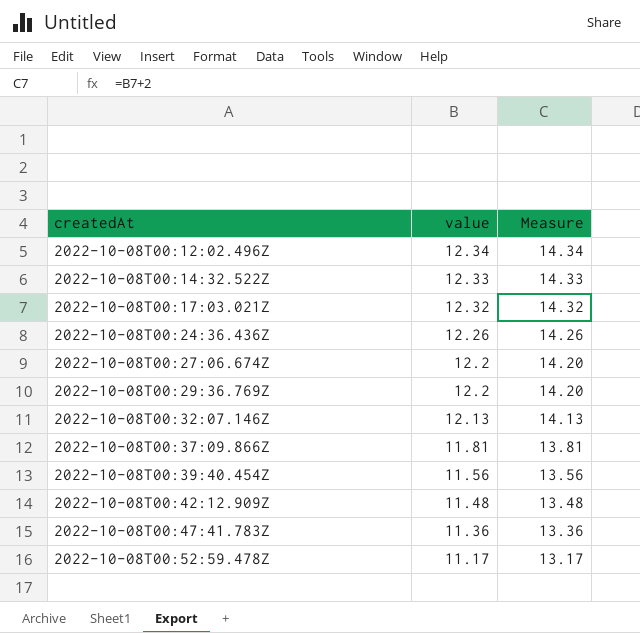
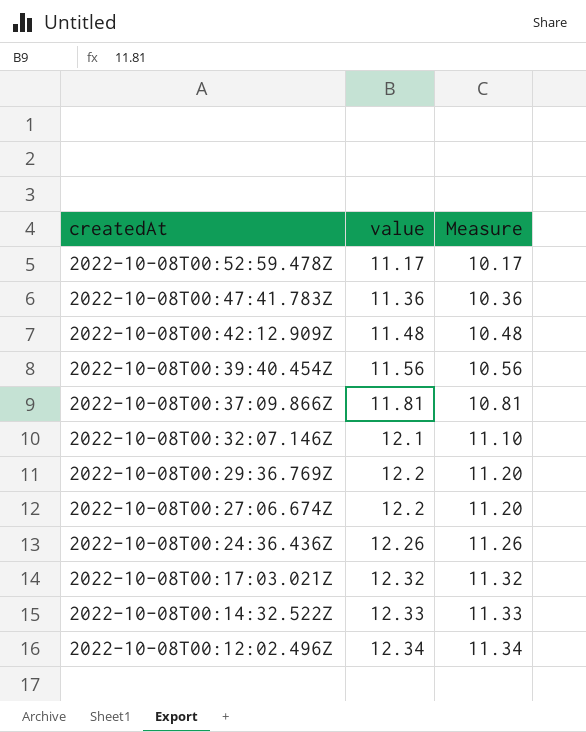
row order: createdAt ascending -> createdAt descending
column Measure | formula: [value] + 2 -> [value] - 1
2022-10-08T00:32:07.146Z | value: 12.13 -> 12.1

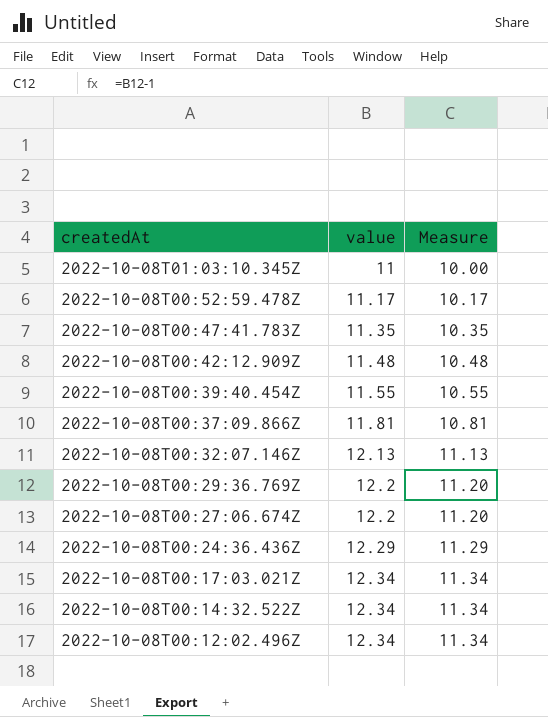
row 2022-10-08T01:03:10.345Z: none -> 11 | 10.00
2022-10-08T00:47:41.783Z | value: 11.36 -> 11.35
2022-10-08T00:47:41.783Z | Measure: 10.36 -> 10.35
2022-10-08T00:39:40.454Z | value: 11.56 -> 11.55
2022-10-08T00:39:40.454Z | Measure: 10.56 -> 10.55
2022-10-08T00:32:07.146Z | value: 12.1 -> 12.13
2022-10-08T00:32:07.146Z | Measure: 11.10 -> 11.13
2022-10-08T00:24:36.436Z | value: 12.26 -> 12.29
2022-10-08T00:24:36.436Z | Measure: 11.26 -> 11.29
2022-10-08T00:17:03.021Z | value: 12.32 -> 12.34
2022-10-08T00:17:03.021Z | Measure: 11.32 -> 11.34
2022-10-08T00:14:32.522Z | value: 12.33 -> 12.34
2022-10-08T00:14:32.522Z | Measure: 11.33 -> 11.34

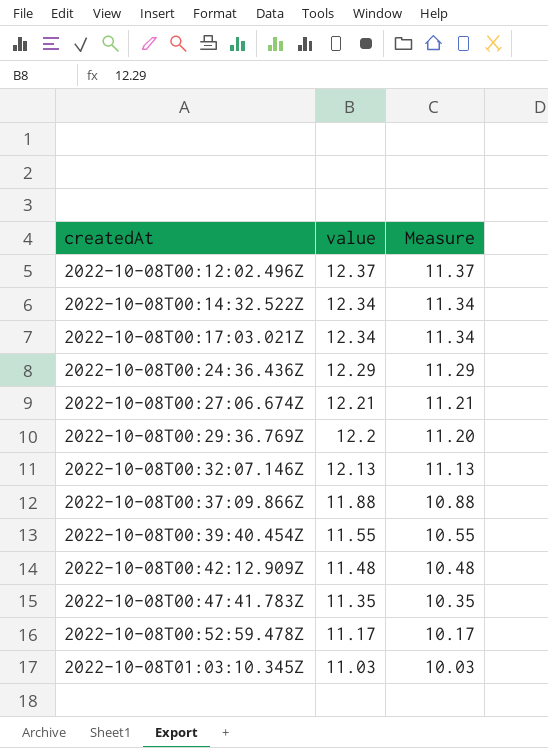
row order: createdAt descending -> createdAt ascending
2022-10-08T00:12:02.496Z | value: 12.34 -> 12.37
2022-10-08T00:12:02.496Z | Measure: 11.34 -> 11.37
2022-10-08T00:27:06.674Z | value: 12.2 -> 12.21
2022-10-08T00:27:06.674Z | Measure: 11.20 -> 11.21
2022-10-08T00:37:09.866Z | value: 11.81 -> 11.88
2022-10-08T00:37:09.866Z | Measure: 10.81 -> 10.88
2022-10-08T01:03:10.345Z | value: 11 -> 11.03
2022-10-08T01:03:10.345Z | Measure: 10.00 -> 10.03

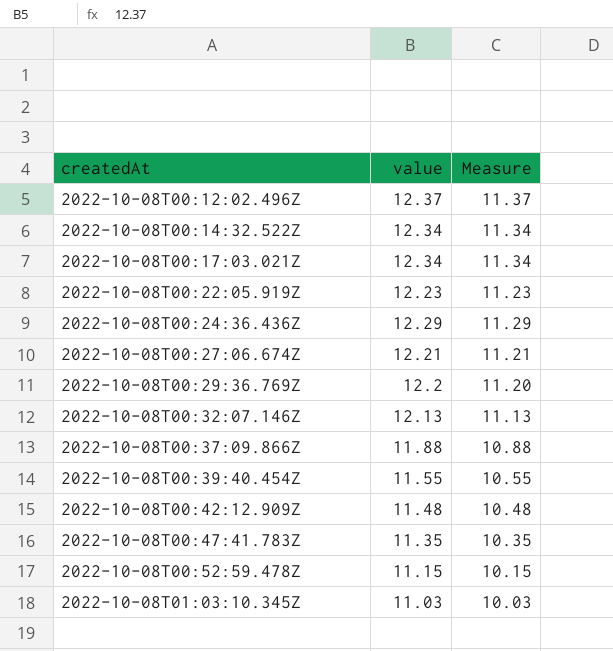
row 2022-10-08T00:22:05.919Z: none -> 12.23 | 11.23
2022-10-08T00:52:59.478Z | value: 11.17 -> 11.15
2022-10-08T00:52:59.478Z | Measure: 10.17 -> 10.15

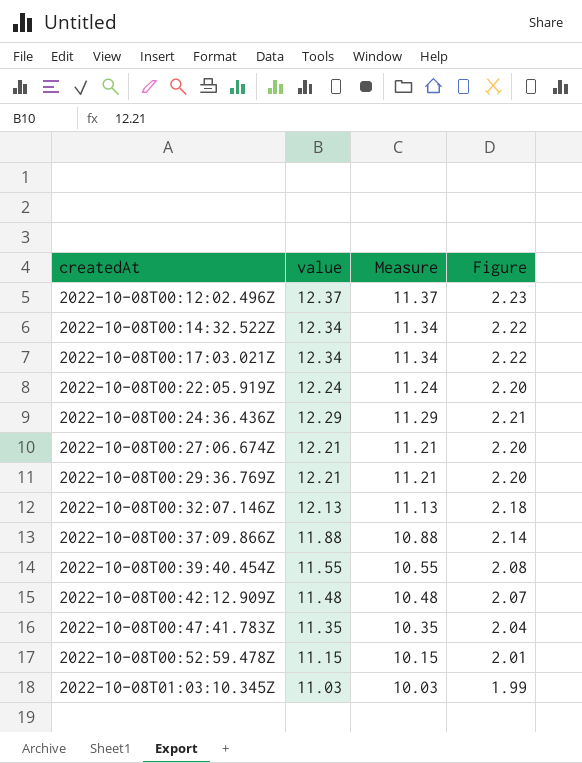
column Figure | formula: none -> [value] * 0.18
2022-10-08T00:22:05.919Z | value: 12.23 -> 12.24
2022-10-08T00:22:05.919Z | Measure: 11.23 -> 11.24
2022-10-08T00:29:36.769Z | value: 12.2 -> 12.21
2022-10-08T00:29:36.769Z | Measure: 11.20 -> 11.21

